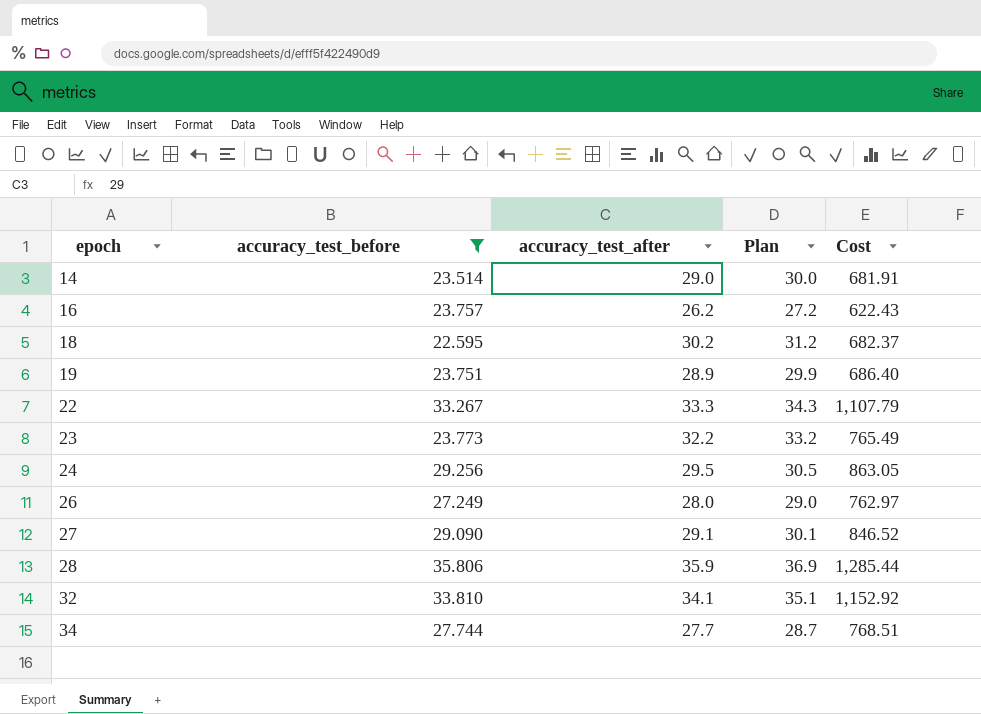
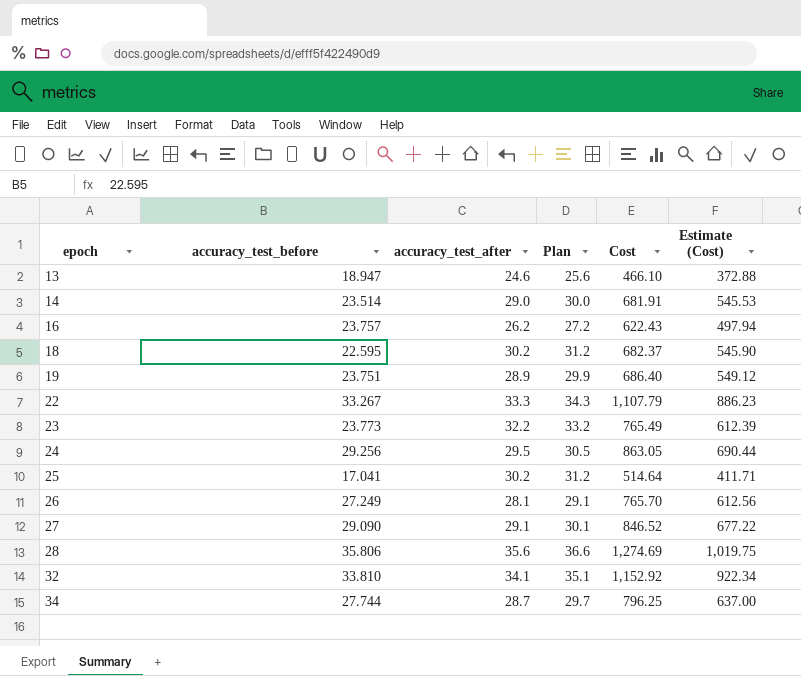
filter: accuracy_test_before >= 22.595 -> none
column Estimate (Cost) | formula: none -> [Cost] * 0.8
26 | accuracy_test_after: 28.0 -> 28.1
26 | Plan: 29.0 -> 29.1
26 | Cost: 762.97 -> 765.70
28 | accuracy_test_after: 35.9 -> 35.6
28 | Plan: 36.9 -> 36.6
28 | Cost: 1,285.44 -> 1,274.69
34 | accuracy_test_after: 27.7 -> 28.7
34 | Plan: 28.7 -> 29.7
34 | Cost: 768.51 -> 796.25

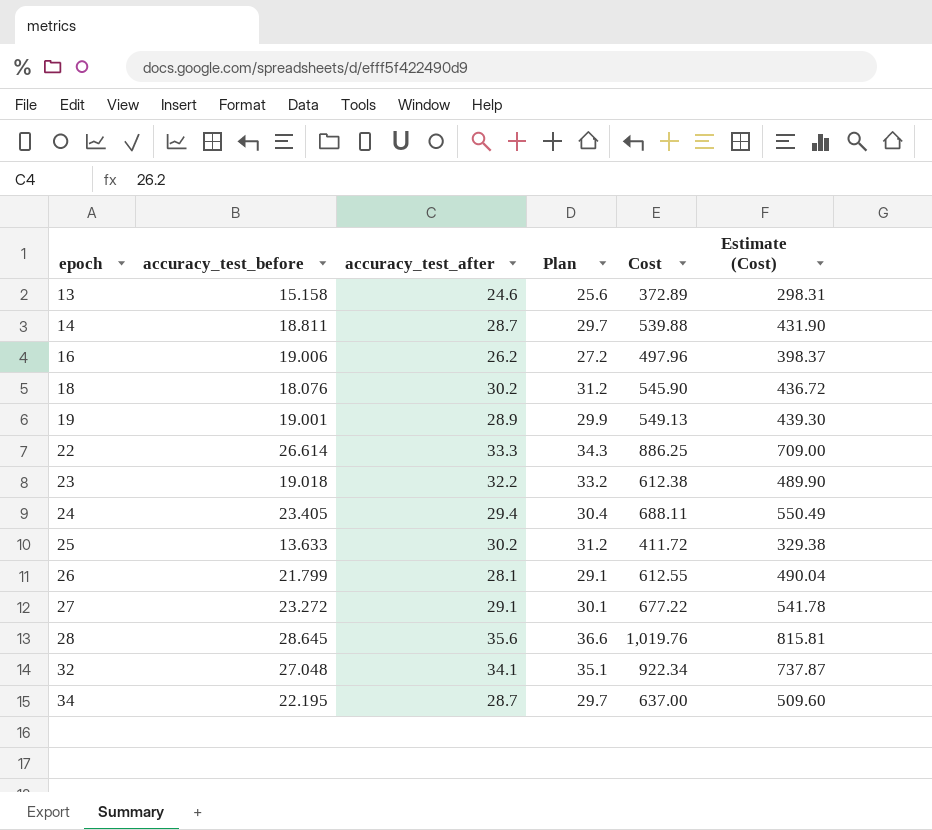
13 | accuracy_test_before: 18.947 -> 15.158
13 | Cost: 466.10 -> 372.89
13 | Estimate (Cost): 372.88 -> 298.31
14 | accuracy_test_before: 23.514 -> 18.811
14 | accuracy_test_after: 29.0 -> 28.7
14 | Plan: 30.0 -> 29.7
14 | Cost: 681.91 -> 539.88
14 | Estimate (Cost): 545.53 -> 431.90
16 | accuracy_test_before: 23.757 -> 19.006
16 | Cost: 622.43 -> 497.96
16 | Estimate (Cost): 497.94 -> 398.37
18 | accuracy_test_before: 22.595 -> 18.076
18 | Cost: 682.37 -> 545.90
18 | Estimate (Cost): 545.90 -> 436.72
19 | accuracy_test_before: 23.751 -> 19.001
19 | Cost: 686.40 -> 549.13
19 | Estimate (Cost): 549.12 -> 439.30
22 | accuracy_test_before: 33.267 -> 26.614
22 | Cost: 1,107.79 -> 886.25
22 | Estimate (Cost): 886.23 -> 709.00
23 | accuracy_test_before: 23.773 -> 19.018
23 | Cost: 765.49 -> 612.38
23 | Estimate (Cost): 612.39 -> 489.90
24 | accuracy_test_before: 29.256 -> 23.405
24 | accuracy_test_after: 29.5 -> 29.4
24 | Plan: 30.5 -> 30.4
24 | Cost: 863.05 -> 688.11
24 | Estimate (Cost): 690.44 -> 550.49
25 | accuracy_test_before: 17.041 -> 13.633
25 | Cost: 514.64 -> 411.72
25 | Estimate (Cost): 411.71 -> 329.38
26 | accuracy_test_before: 27.249 -> 21.799
26 | Cost: 765.70 -> 612.55
26 | Estimate (Cost): 612.56 -> 490.04
27 | accuracy_test_before: 29.090 -> 23.272
27 | Cost: 846.52 -> 677.22
27 | Estimate (Cost): 677.22 -> 541.78
28 | accuracy_test_before: 35.806 -> 28.645
28 | Cost: 1,274.69 -> 1,019.76
28 | Estimate (Cost): 1,019.75 -> 815.81
32 | accuracy_test_before: 33.810 -> 27.048
32 | Cost: 1,152.92 -> 922.34
32 | Estimate (Cost): 922.34 -> 737.87
34 | accuracy_test_before: 27.744 -> 22.195
34 | Cost: 796.25 -> 637.00
34 | Estimate (Cost): 637.00 -> 509.60

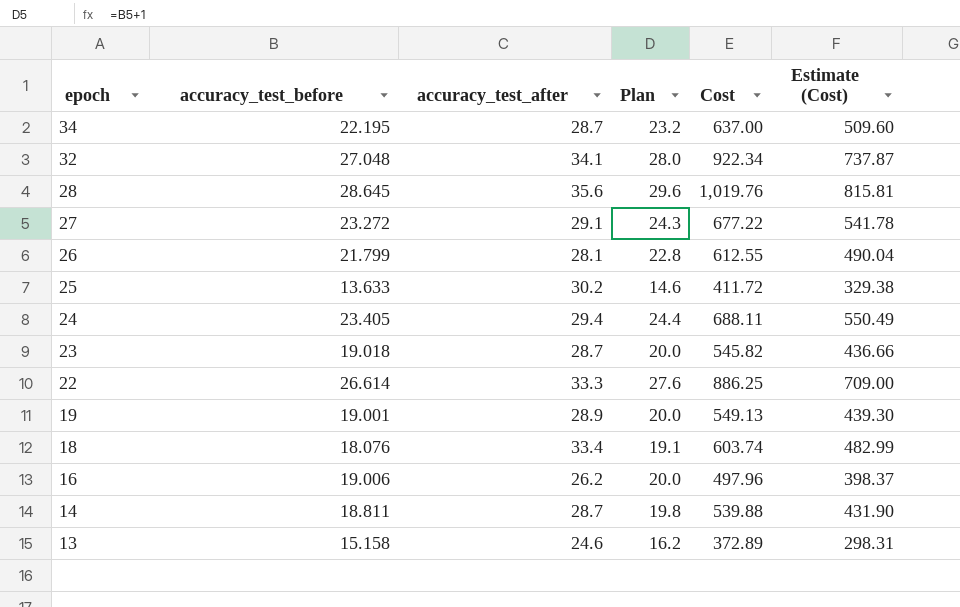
row order: epoch ascending -> epoch descending
column Plan | formula: [accuracy_test_after] + 1 -> [accuracy_test_before] + 1
23 | accuracy_test_after: 32.2 -> 28.7
23 | Cost: 612.38 -> 545.82
23 | Estimate (Cost): 489.90 -> 436.66
18 | accuracy_test_after: 30.2 -> 33.4
18 | Cost: 545.90 -> 603.74
18 | Estimate (Cost): 436.72 -> 482.99

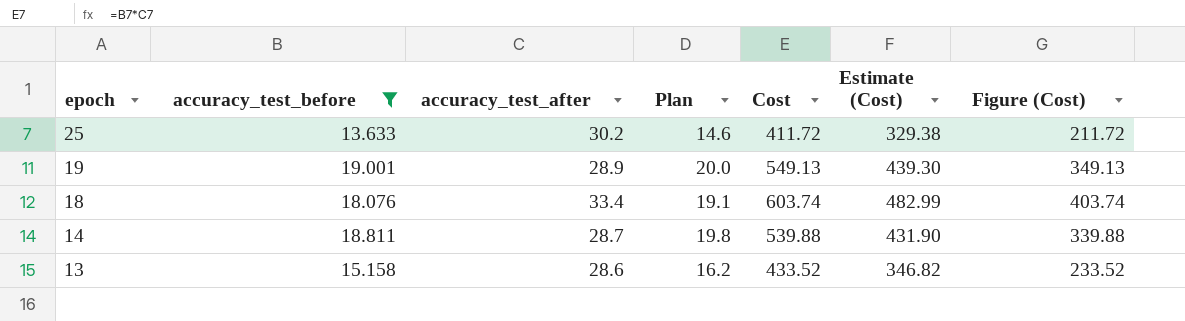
filter: none -> accuracy_test_before <= 19.001
column Figure (Cost) | formula: none -> [Cost] - 200
13 | accuracy_test_after: 24.6 -> 28.6
13 | Cost: 372.89 -> 433.52
13 | Estimate (Cost): 298.31 -> 346.82

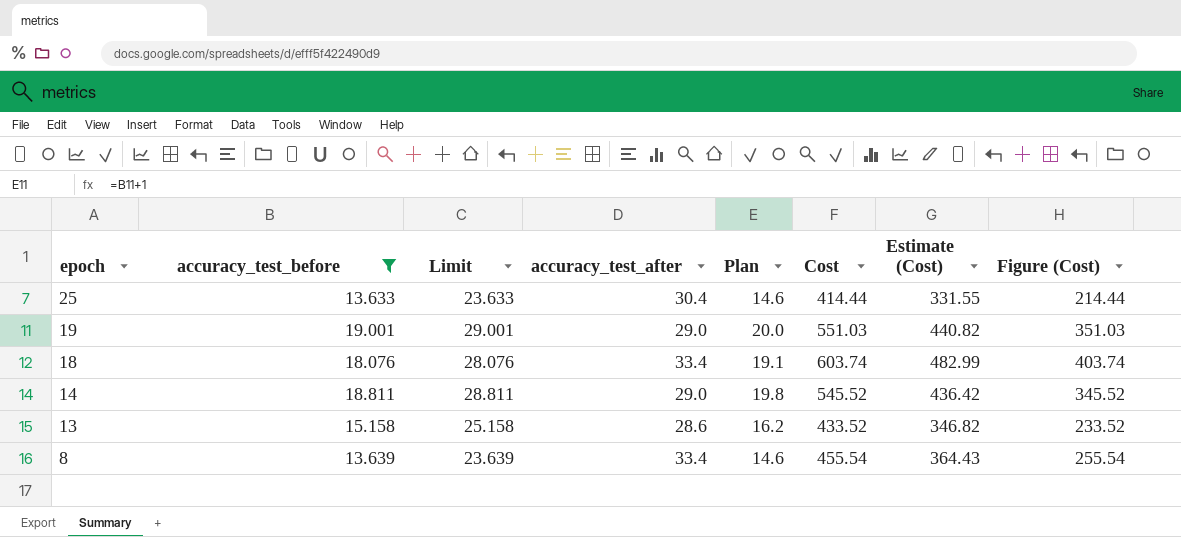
column Limit | formula: none -> [accuracy_test_before] + 10
25 | accuracy_test_after: 30.2 -> 30.4
25 | Cost: 411.72 -> 414.44
25 | Estimate (Cost): 329.38 -> 331.55
25 | Figure (Cost): 211.72 -> 214.44
19 | accuracy_test_after: 28.9 -> 29.0
19 | Cost: 549.13 -> 551.03
19 | Estimate (Cost): 439.30 -> 440.82
19 | Figure (Cost): 349.13 -> 351.03
14 | accuracy_test_after: 28.7 -> 29.0
14 | Cost: 539.88 -> 545.52
14 | Estimate (Cost): 431.90 -> 436.42
14 | Figure (Cost): 339.88 -> 345.52
row 8: none -> 13.639 | 23.639 | 33.4 | 14.6 | 455.54 | 364.43 | 255.54

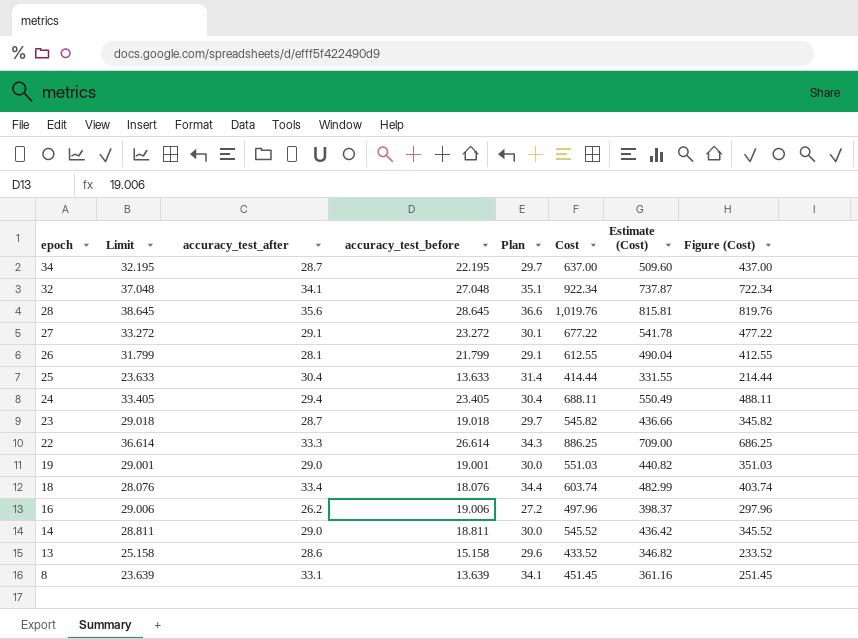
filter: accuracy_test_before <= 19.001 -> none
column accuracy_test_before | position: 2 -> 4
column Plan | formula: [accuracy_test_before] + 1 -> [accuracy_test_after] + 1
8 | accuracy_test_after: 33.4 -> 33.1
8 | Cost: 455.54 -> 451.45
8 | Estimate (Cost): 364.43 -> 361.16
8 | Figure (Cost): 255.54 -> 251.45

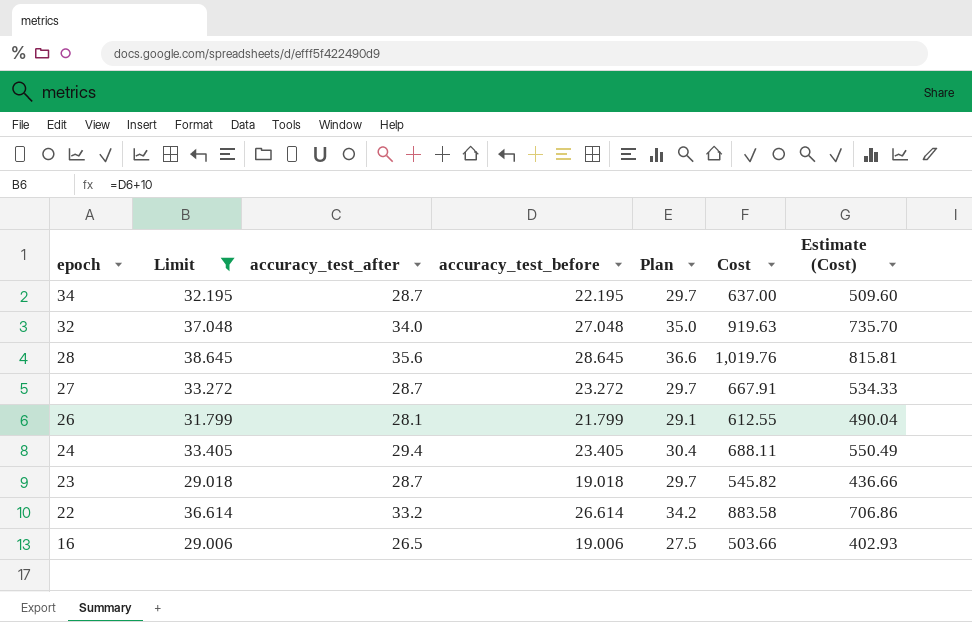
filter: none -> Limit >= 29.006
column Figure (Cost) | formula: [Cost] - 200 -> none
32 | accuracy_test_after: 34.1 -> 34.0
32 | Plan: 35.1 -> 35.0
32 | Cost: 922.34 -> 919.63
32 | Estimate (Cost): 737.87 -> 735.70
27 | accuracy_test_after: 29.1 -> 28.7
27 | Plan: 30.1 -> 29.7
27 | Cost: 677.22 -> 667.91
27 | Estimate (Cost): 541.78 -> 534.33
22 | accuracy_test_after: 33.3 -> 33.2
22 | Plan: 34.3 -> 34.2
22 | Cost: 886.25 -> 883.58
22 | Estimate (Cost): 709.00 -> 706.86
16 | accuracy_test_after: 26.2 -> 26.5
16 | Plan: 27.2 -> 27.5
16 | Cost: 497.96 -> 503.66
16 | Estimate (Cost): 398.37 -> 402.93

